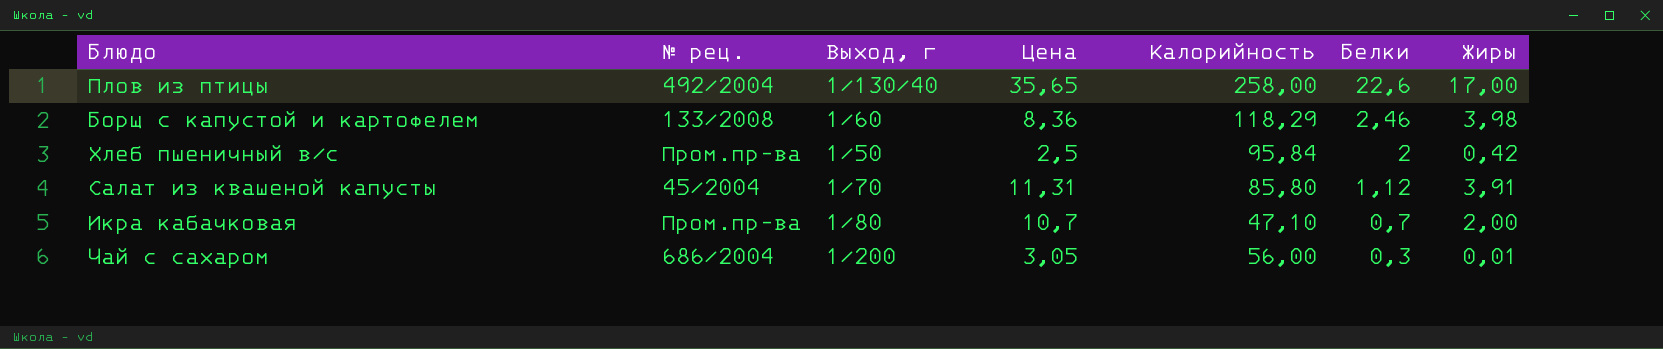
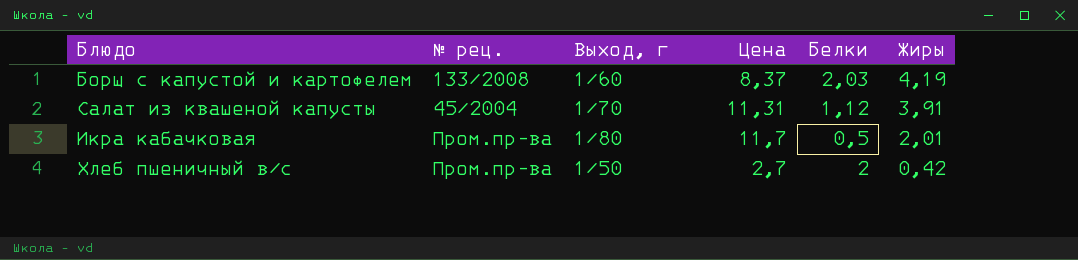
row order: Белки descending -> Жиры descending
column Калорийность | position: 5 -> none
row Плов из птицы: 492/2004 | 1/130/40 | 35,65 | 258,00 | 22,6 | 17,00 -> none
row Чай с сахаром: 686/2004 | 1/200 | 3,05 | 56,00 | 0,3 | 0,01 -> none
Борщ с капустой и картофелем | Цена: 8,36 -> 8,37
Борщ с капустой и картофелем | Белки: 2,46 -> 2,03
Борщ с капустой и картофелем | Жиры: 3,98 -> 4,19
Икра кабачковая | Цена: 10,7 -> 11,7
Икра кабачковая | Белки: 0,7 -> 0,5
Икра кабачковая | Жиры: 2,00 -> 2,01
Хлеб пшеничный в/с | Цена: 2,5 -> 2,7

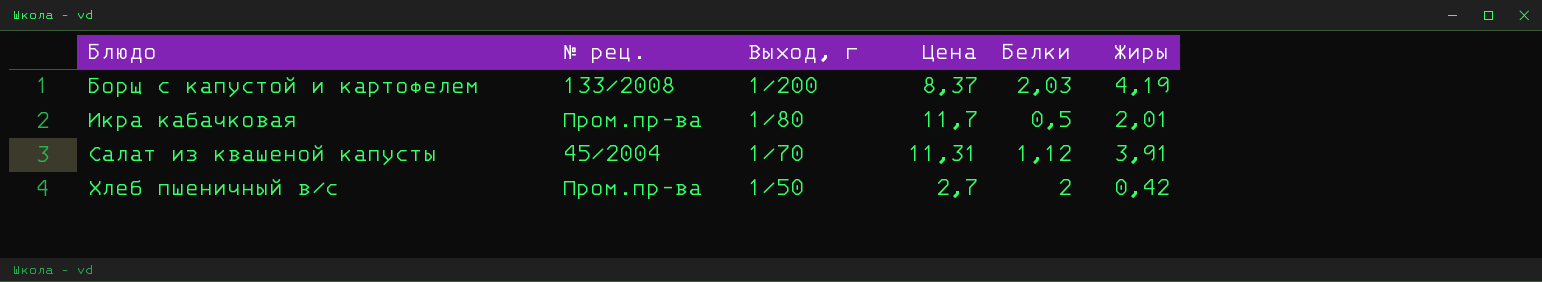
row order: Жиры descending -> Блюдо ascending
Борщ с капустой и картофелем | Выход, г: 1/60 -> 1/200

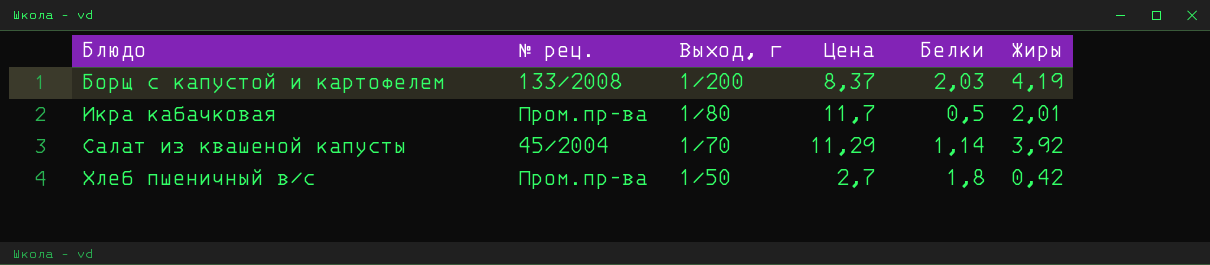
Салат из квашеной капусты | Цена: 11,31 -> 11,29
Салат из квашеной капусты | Белки: 1,12 -> 1,14
Салат из квашеной капусты | Жиры: 3,91 -> 3,92
Хлеб пшеничный в/с | Белки: 2 -> 1,8

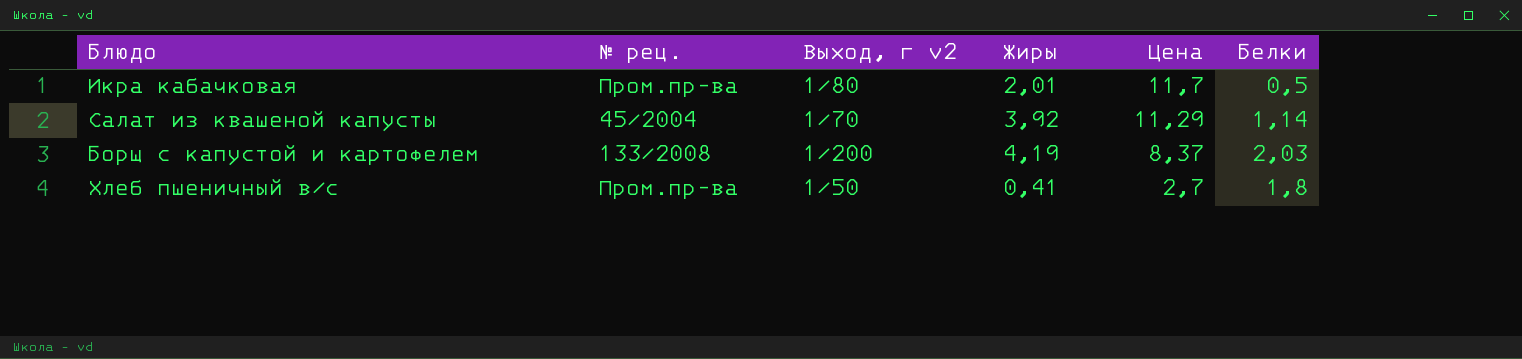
row order: Блюдо ascending -> Цена descending
column name: Выход, г -> Выход, г v2
column Жиры | position: 6 -> 4
Хлеб пшеничный в/с | Жиры: 0,42 -> 0,41

